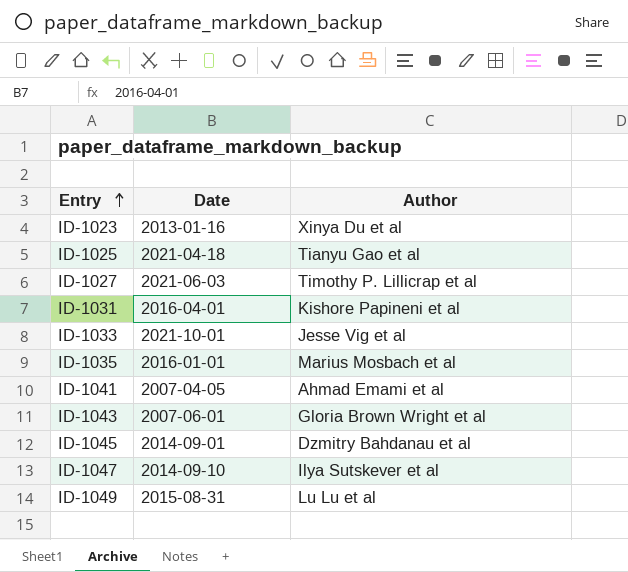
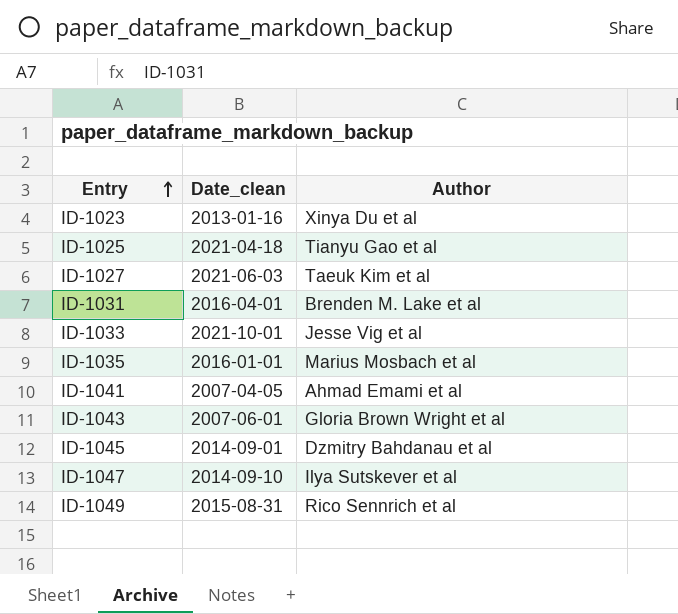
column name: Date -> Date_clean
ID-1027 | Author: Timothy P. Lillicrap et al -> Taeuk Kim et al
ID-1031 | Author: Kishore Papineni et al -> Brenden M. Lake et al
ID-1049 | Author: Lu Lu et al -> Rico Sennrich et al

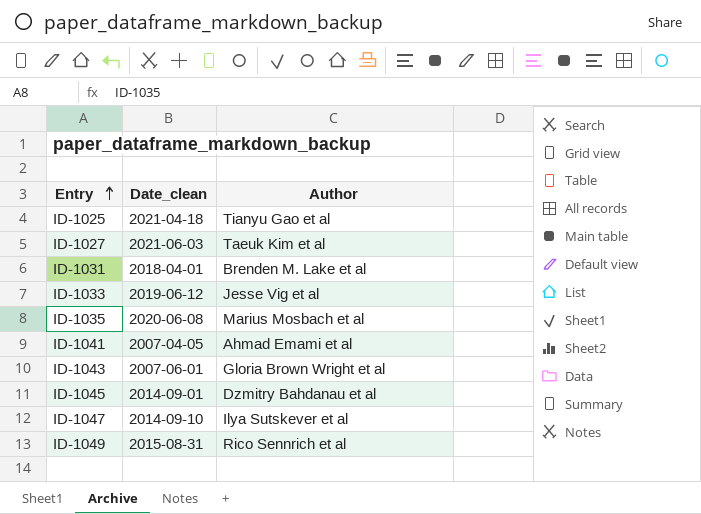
row ID-1023: 2013-01-16 | Xinya Du et al -> none
ID-1031 | Date_clean: 2016-04-01 -> 2018-04-01
ID-1033 | Date_clean: 2021-10-01 -> 2019-06-12
ID-1035 | Date_clean: 2016-01-01 -> 2020-06-08

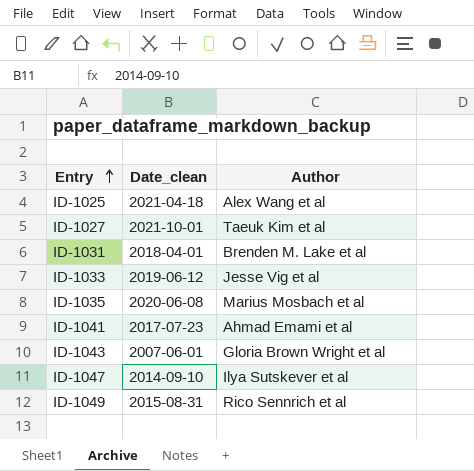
row ID-1045: 2014-09-01 | Dzmitry Bahdanau et al -> none
ID-1025 | Author: Tianyu Gao et al -> Alex Wang et al
ID-1027 | Date_clean: 2021-06-03 -> 2021-10-01
ID-1041 | Date_clean: 2007-04-05 -> 2017-07-23

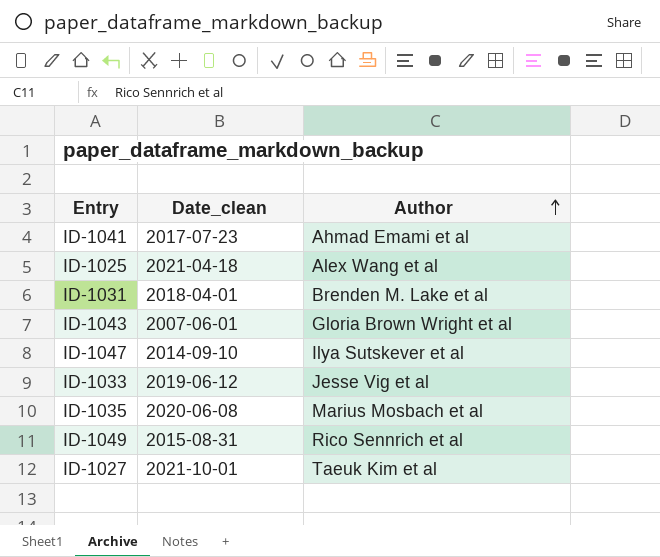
row order: Entry ascending -> Author ascending

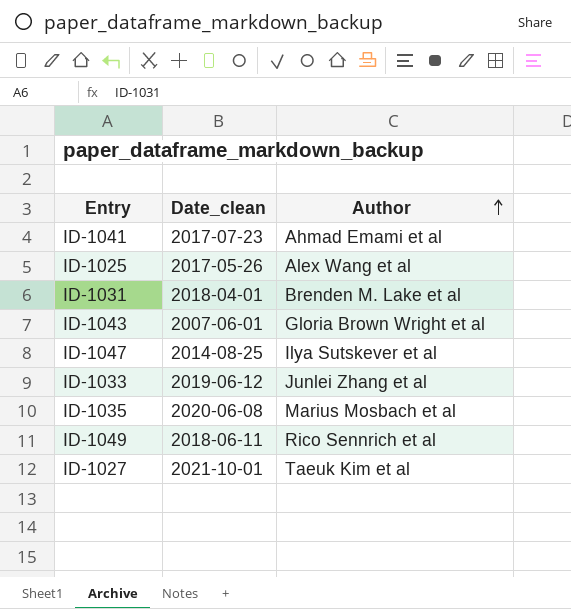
ID-1025 | Date_clean: 2021-04-18 -> 2017-05-26
ID-1047 | Date_clean: 2014-09-10 -> 2014-08-25
ID-1033 | Author: Jesse Vig et al -> Junlei Zhang et al
ID-1049 | Date_clean: 2015-08-31 -> 2018-06-11

